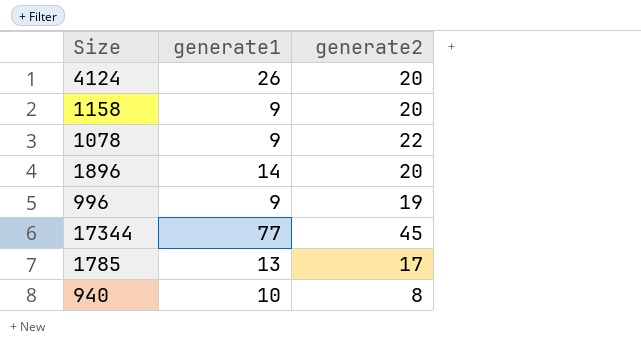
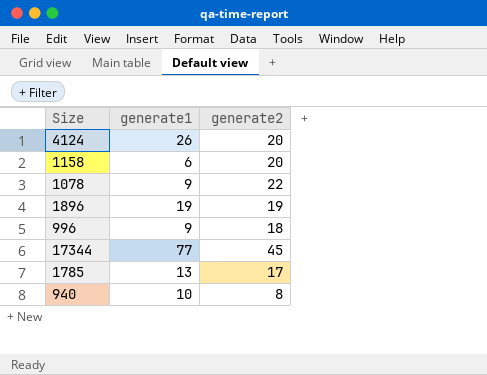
1158 | generate1: 9 -> 6
1896 | generate1: 14 -> 19
1896 | generate2: 20 -> 19
996 | generate2: 19 -> 18

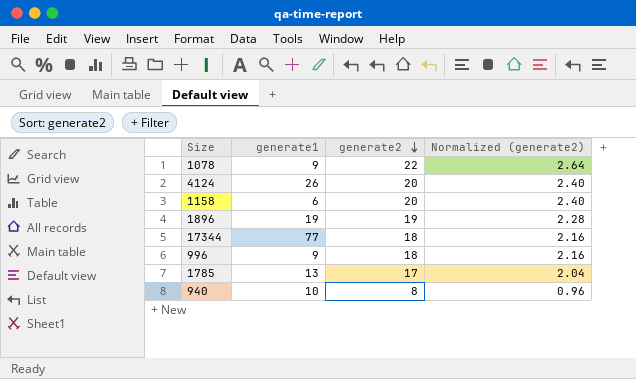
row order: none -> generate2 descending
column Normalized (generate2) | formula: none -> [generate2] * 0.12
17344 | generate2: 45 -> 18

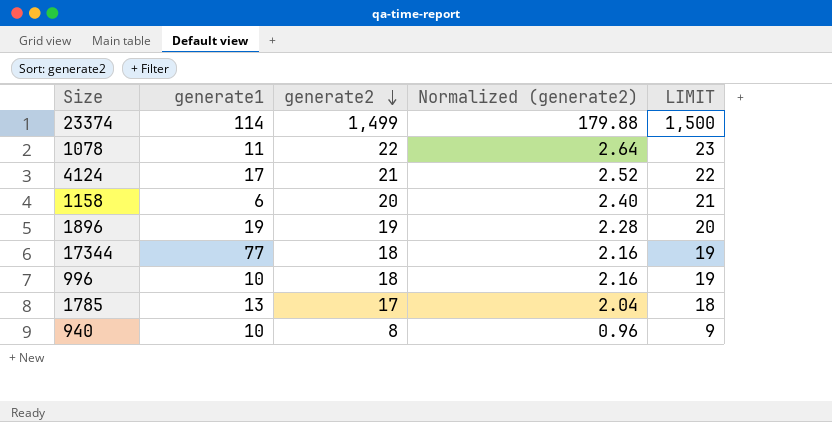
column LIMIT | formula: none -> [generate2] + 1
row 23374: none -> 114 | 1,499 | 179.88 | 1,500
1078 | generate1: 9 -> 11
4124 | generate1: 26 -> 17
4124 | generate2: 20 -> 21
4124 | Normalized (generate2): 2.40 -> 2.52
996 | generate1: 9 -> 10

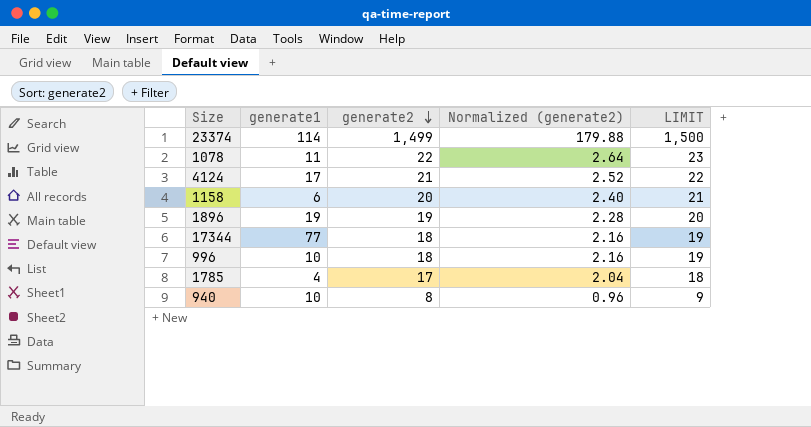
1785 | generate1: 13 -> 4

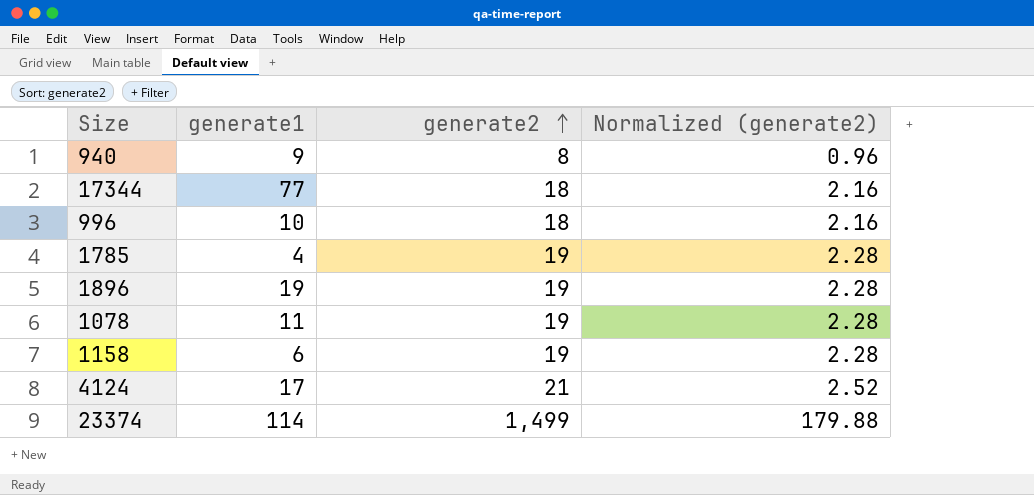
row order: generate2 descending -> generate2 ascending
column LIMIT | formula: [generate2] + 1 -> none
940 | generate1: 10 -> 9
1785 | generate2: 17 -> 19
1785 | Normalized (generate2): 2.04 -> 2.28
1078 | generate2: 22 -> 19
1078 | Normalized (generate2): 2.64 -> 2.28
1158 | generate2: 20 -> 19
1158 | Normalized (generate2): 2.40 -> 2.28

